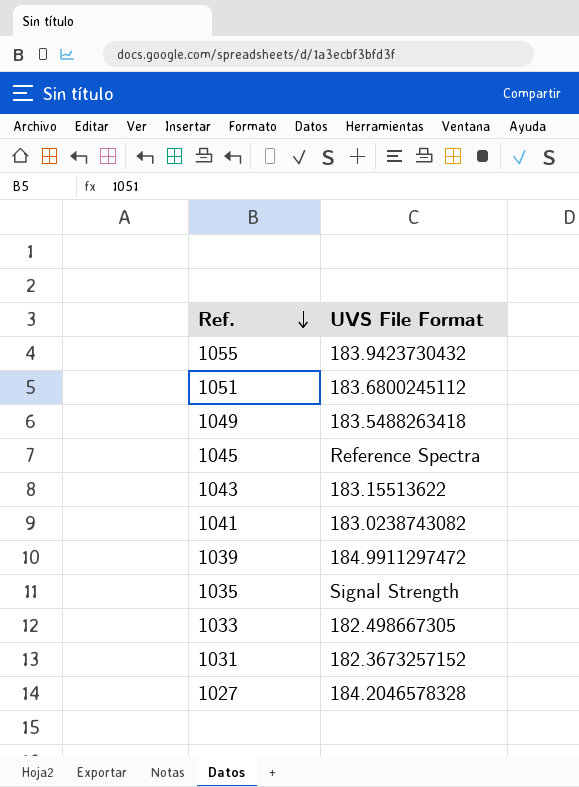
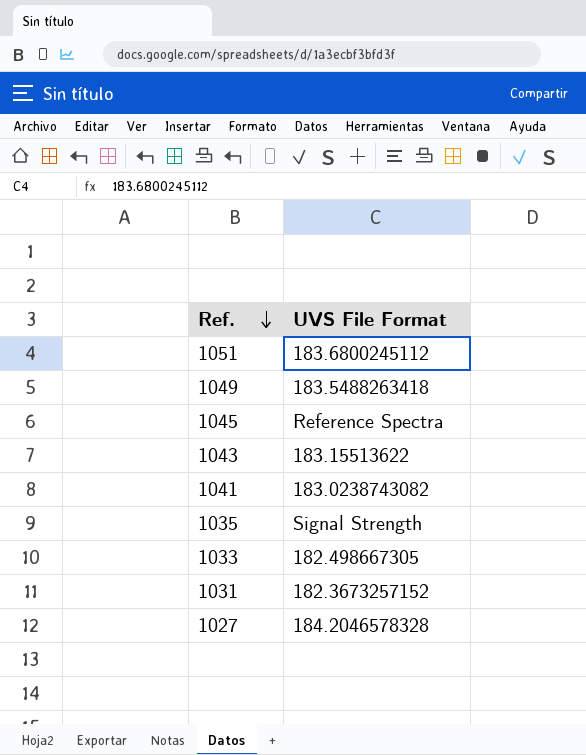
row 1055: 183.9423730432 -> none
row 1039: 184.9911297472 -> none

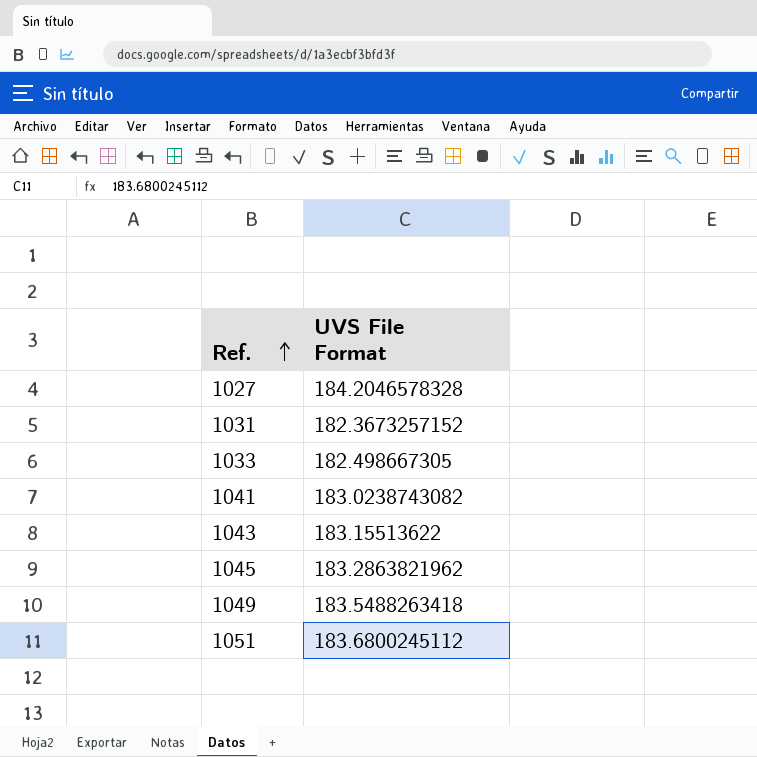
row order: Ref. descending -> Ref. ascending
row 1035: Signal Strength -> none
1045 | UVS File Format: Reference Spectra -> 183.2863821962

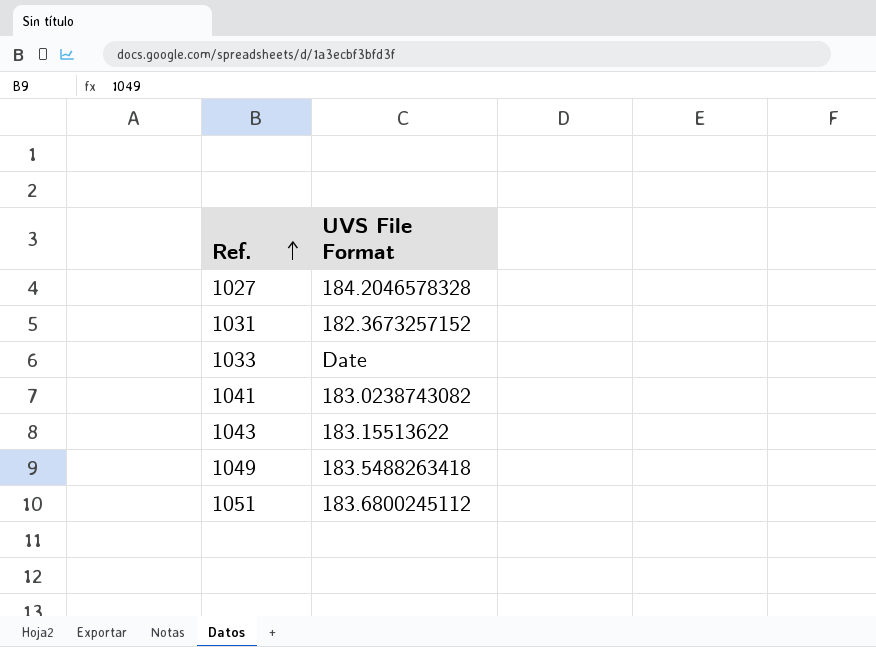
row 1045: 183.2863821962 -> none
1033 | UVS File Format: 182.498667305 -> Date

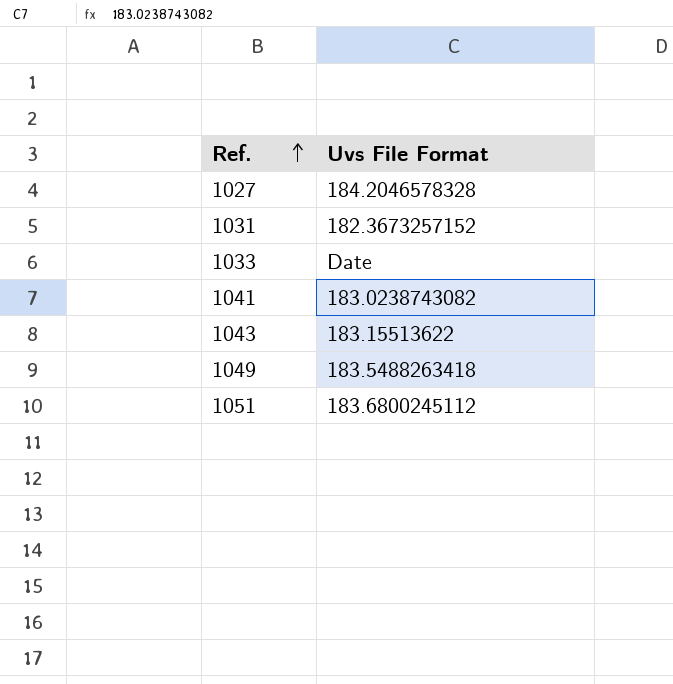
column name: UVS File Format -> Uvs File Format

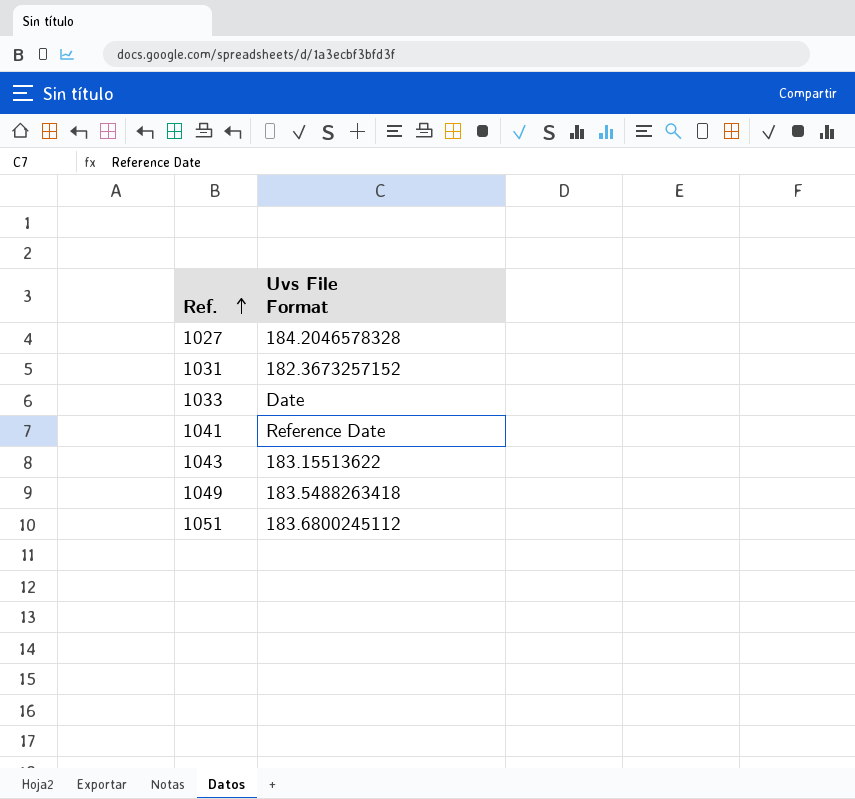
1041 | Uvs File Format: 183.0238743082 -> Reference Date

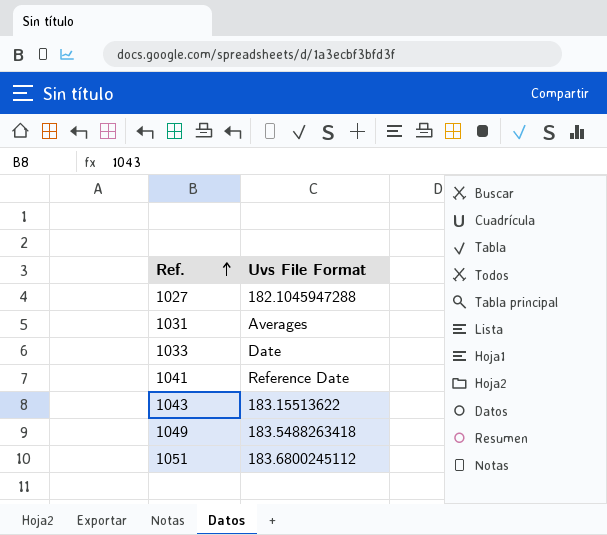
1027 | Uvs File Format: 184.2046578328 -> 182.1045947288
1031 | Uvs File Format: 182.3673257152 -> Averages

